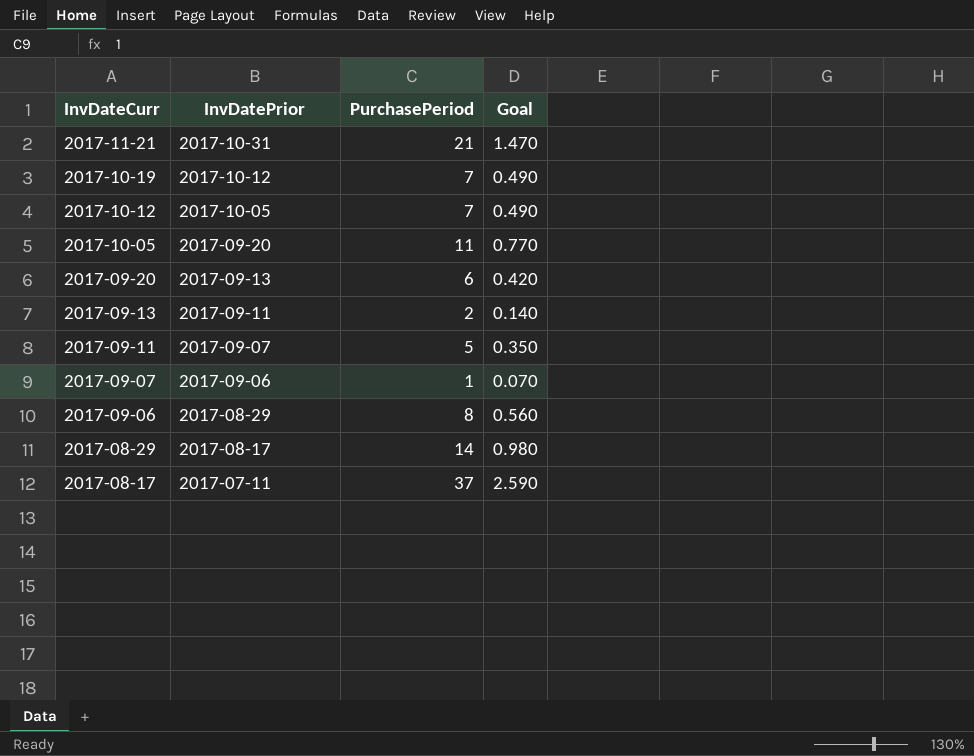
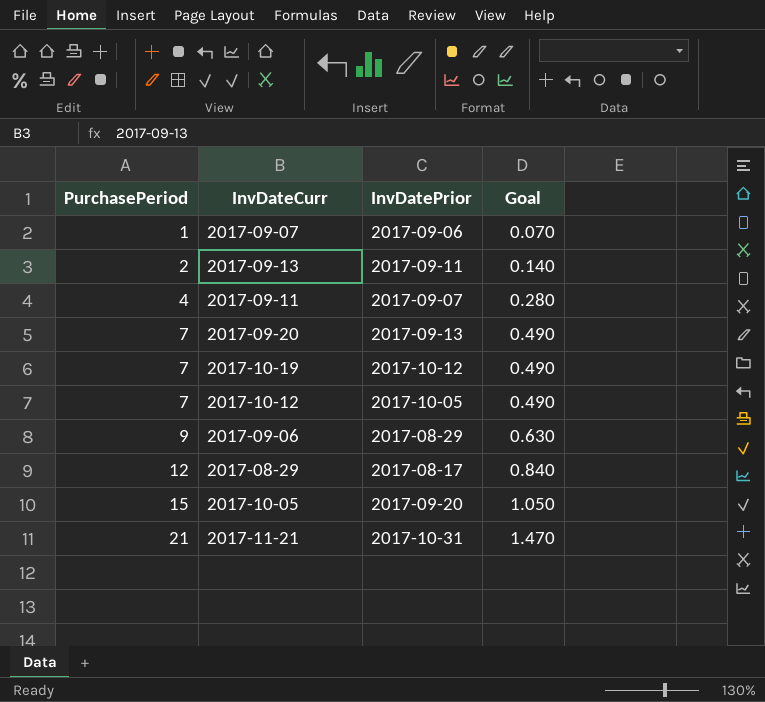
row order: InvDateCurr descending -> PurchasePeriod ascending
column PurchasePeriod | position: 3 -> 1
row 2017-08-17: 2017-07-11 | 37 | 2.590 -> none
2017-09-11 | PurchasePeriod: 5 -> 4
2017-09-11 | Goal: 0.350 -> 0.280
2017-09-20 | PurchasePeriod: 6 -> 7
2017-09-20 | Goal: 0.420 -> 0.490
2017-09-06 | PurchasePeriod: 8 -> 9
2017-09-06 | Goal: 0.560 -> 0.630
2017-08-29 | PurchasePeriod: 14 -> 12
2017-08-29 | Goal: 0.980 -> 0.840
2017-10-05 | PurchasePeriod: 11 -> 15
2017-10-05 | Goal: 0.770 -> 1.050

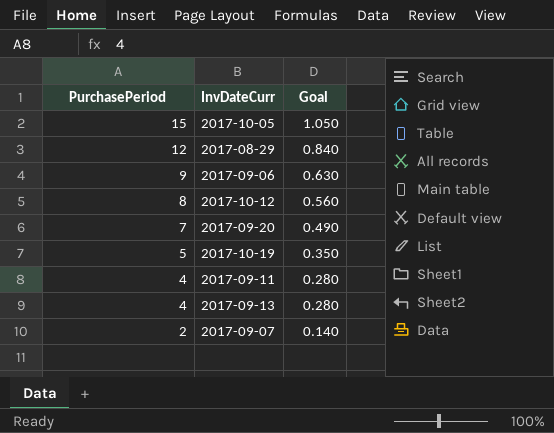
row order: PurchasePeriod ascending -> PurchasePeriod descending
column InvDatePrior | position: 3 -> none
row 2017-11-21: 21 | 2017-10-31 | 1.470 -> none
2017-10-12 | PurchasePeriod: 7 -> 8
2017-10-12 | Goal: 0.490 -> 0.560
2017-10-19 | PurchasePeriod: 7 -> 5
2017-10-19 | Goal: 0.490 -> 0.350
2017-09-13 | PurchasePeriod: 2 -> 4
2017-09-13 | Goal: 0.140 -> 0.280
2017-09-07 | PurchasePeriod: 1 -> 2
2017-09-07 | Goal: 0.070 -> 0.140

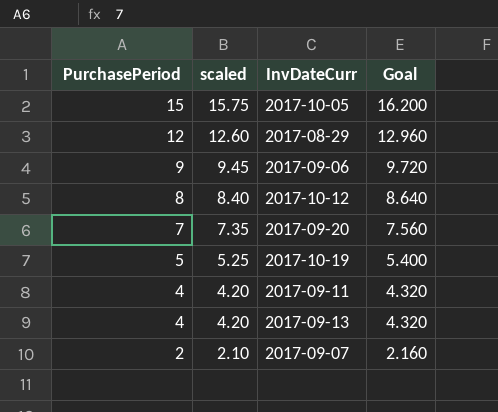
column scaled | formula: none -> [PurchasePeriod] * 1.05
column Goal | formula: [PurchasePeriod] * 0.07 -> [PurchasePeriod] * 1.08

